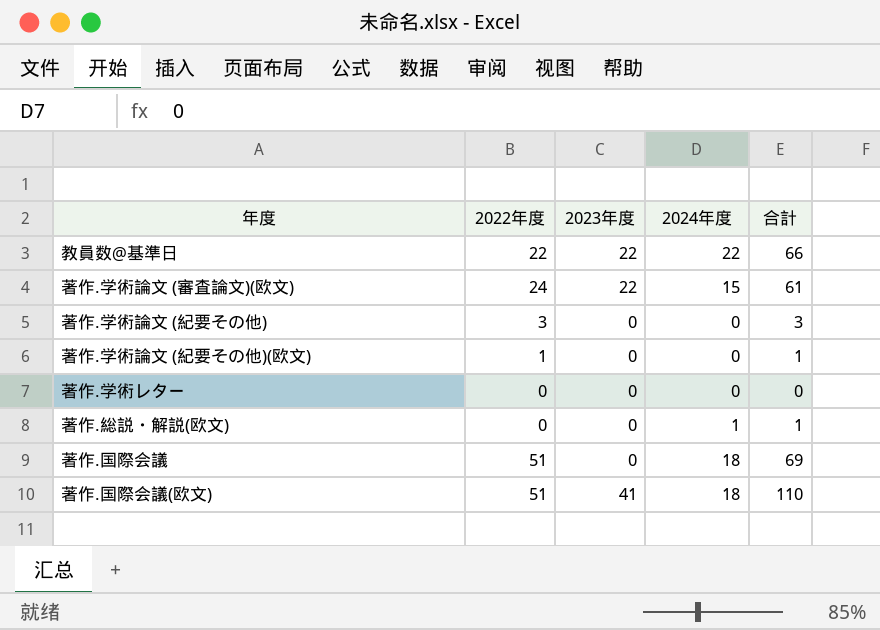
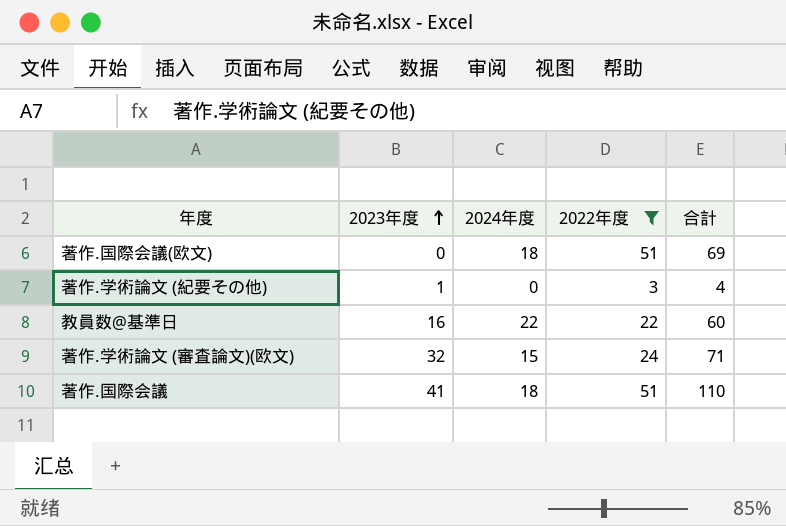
filter: none -> 2022年度 >= 3
row order: none -> 2023年度 ascending
column 2022年度 | position: 2 -> 4
著作.国際会議(欧文) | 2023年度: 41 -> 0
著作.国際会議(欧文) | 合計: 110 -> 69
著作.学術論文 (紀要その他) | 2023年度: 0 -> 1
著作.学術論文 (紀要その他) | 合計: 3 -> 4
教員数@基準日 | 2023年度: 22 -> 16
教員数@基準日 | 合計: 66 -> 60
著作.学術論文 (審査論文)(欧文) | 2023年度: 22 -> 32
著作.学術論文 (審査論文)(欧文) | 合計: 61 -> 71
著作.国際会議 | 2023年度: 0 -> 41
著作.国際会議 | 合計: 69 -> 110

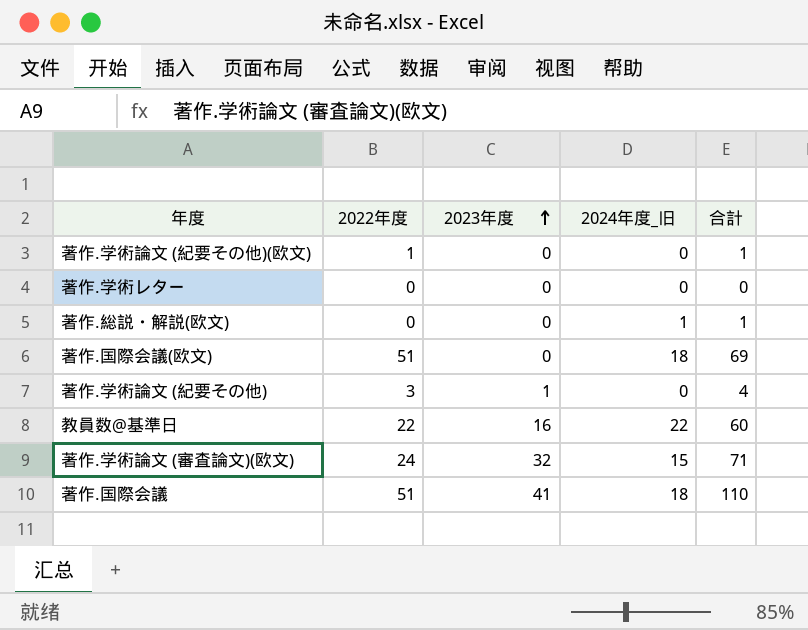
filter: 2022年度 >= 3 -> none
column 2022年度 | position: 4 -> 2
column name: 2024年度 -> 2024年度_旧

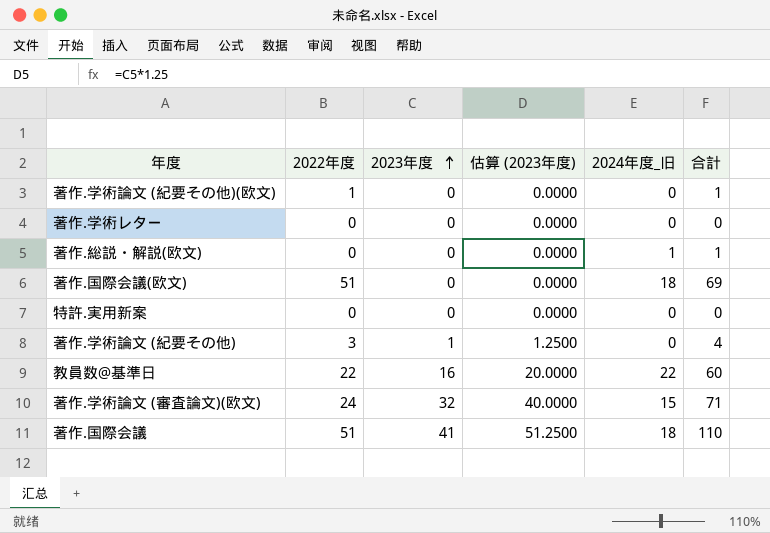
column 估算 (2023年度) | formula: none -> [2023年度] * 1.25
row 特許.実用新案: none -> 0 | 0 | 0.0000 | 0 | 0

